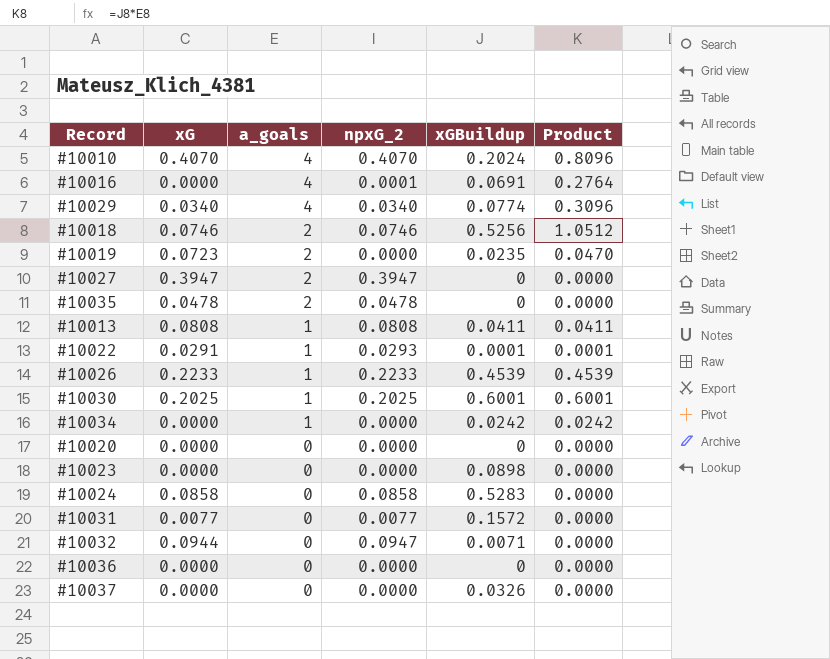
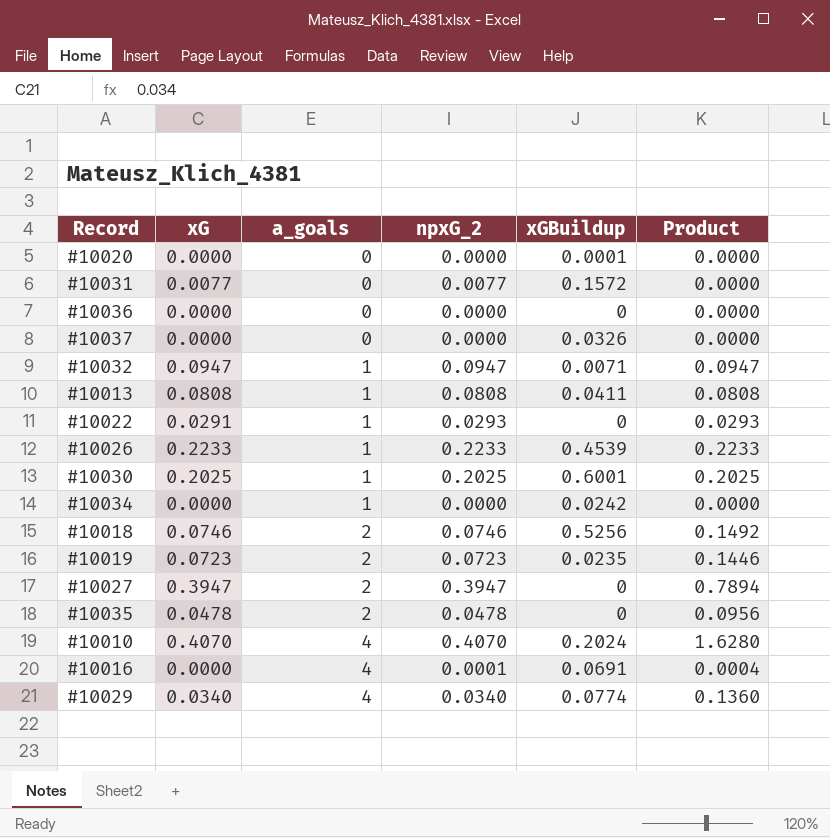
row order: a_goals descending -> a_goals ascending
column Product | formula: [a_goals] * [xGBuildup] -> [a_goals] * [npxG_2]
row #10023: 0.0000 | 0 | 0.0000 | 0.0898 | 0.0000 -> none
row #10024: 0.0858 | 0 | 0.0858 | 0.5283 | 0.0000 -> none
#10020 | xGBuildup: 0 -> 0.0001
#10032 | xG: 0.0944 -> 0.0947
#10032 | a_goals: 0 -> 1
#10022 | xGBuildup: 0.0001 -> 0
#10019 | npxG_2: 0.0000 -> 0.0723

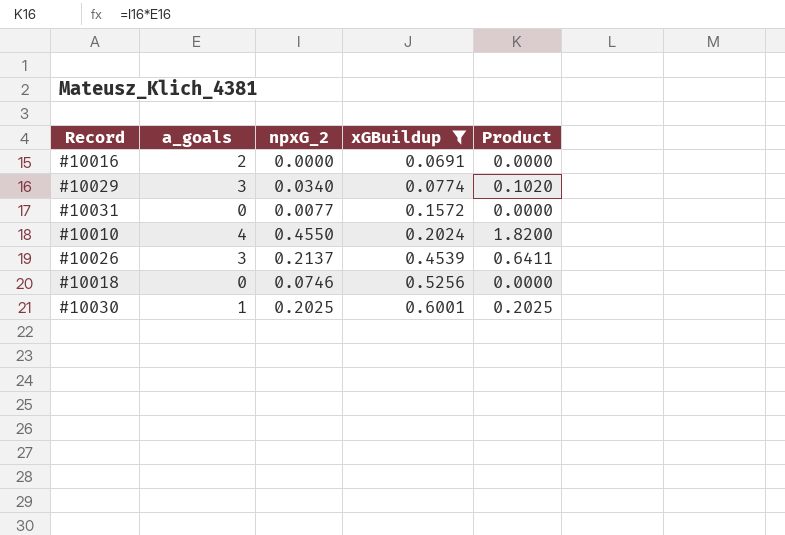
filter: none -> xGBuildup >= 0.0691
row order: a_goals ascending -> xGBuildup ascending
column xG | position: 2 -> none
#10016 | a_goals: 4 -> 2
#10016 | npxG_2: 0.0001 -> 0.0000
#10016 | Product: 0.0004 -> 0.0000
#10029 | a_goals: 4 -> 3
#10029 | Product: 0.1360 -> 0.1020
#10010 | npxG_2: 0.4070 -> 0.4550
#10010 | Product: 1.6280 -> 1.8200
#10026 | a_goals: 1 -> 3
#10026 | npxG_2: 0.2233 -> 0.2137
#10026 | Product: 0.2233 -> 0.6411
#10018 | a_goals: 2 -> 0
#10018 | Product: 0.1492 -> 0.0000

